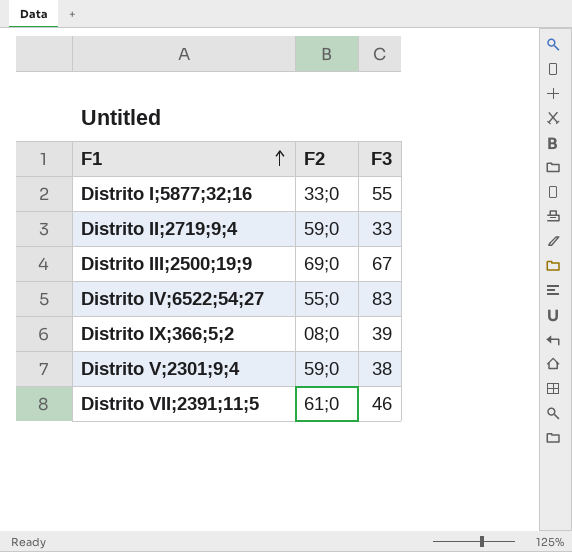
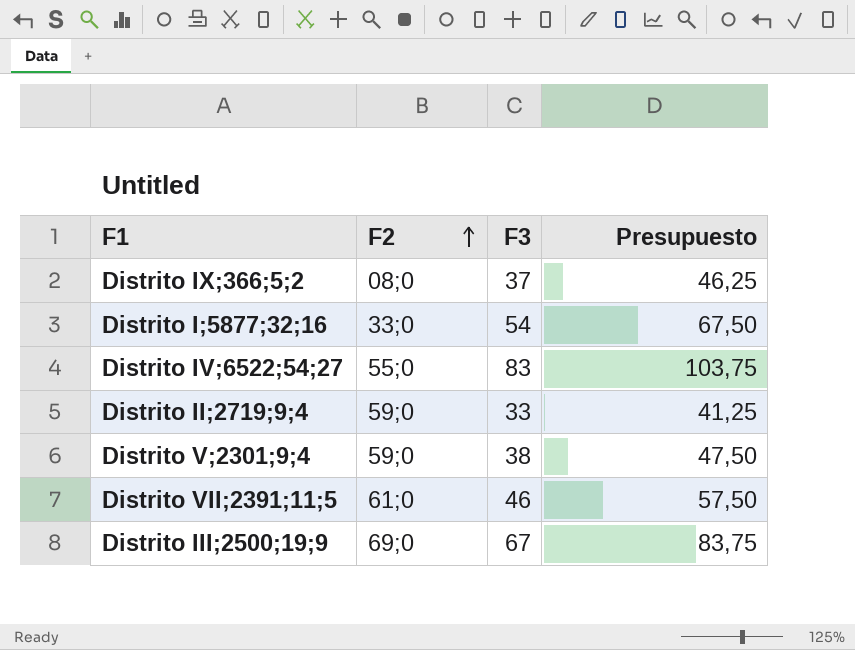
row order: F1 ascending -> F2 ascending
column Presupuesto | formula: none -> [F3] * 1,25
Distrito IX;366;5;2 | F3: 39 -> 37
Distrito I;5877;32;16 | F3: 55 -> 54

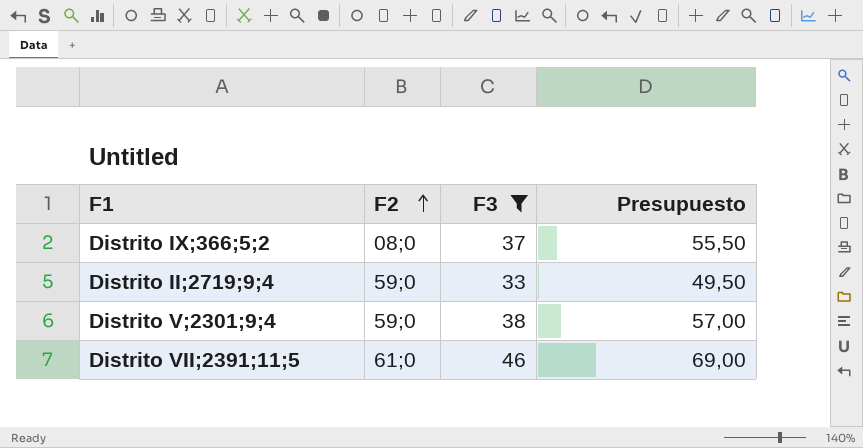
filter: none -> F3 <= 46
column Presupuesto | formula: [F3] * 1,25 -> [F3] * 1,5

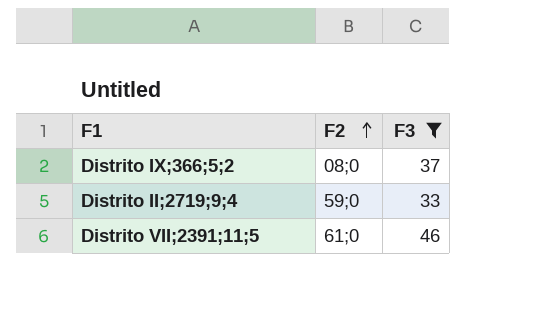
column Presupuesto | formula: [F3] * 1,5 -> none
row Distrito V;2301;9;4: 59;0 | 38 | 57,00 -> none

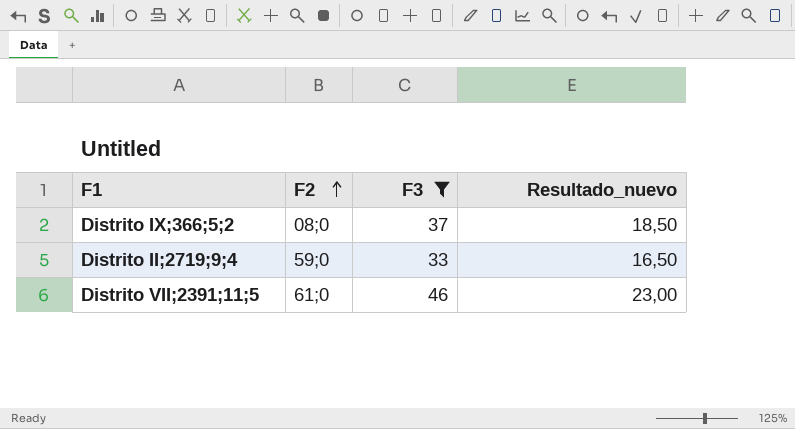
column Resultado_nuevo | formula: none -> [F3] * 0,5

